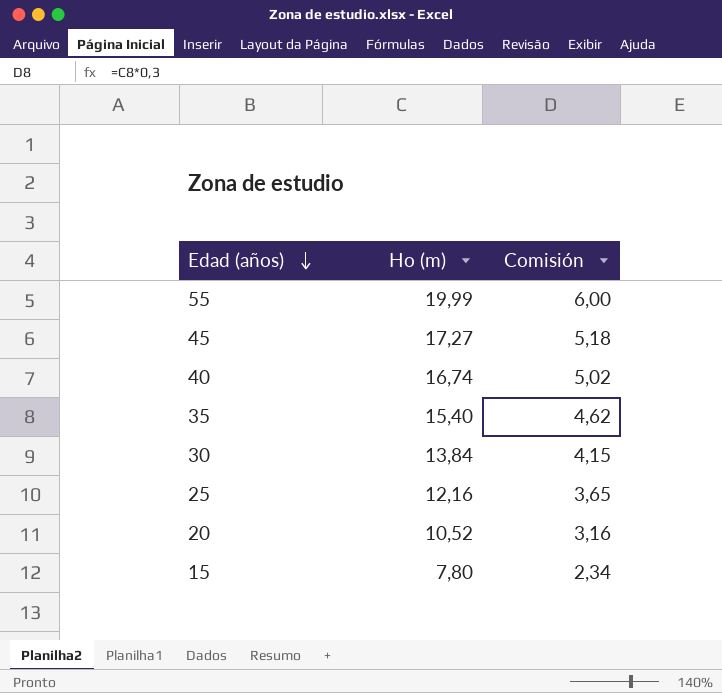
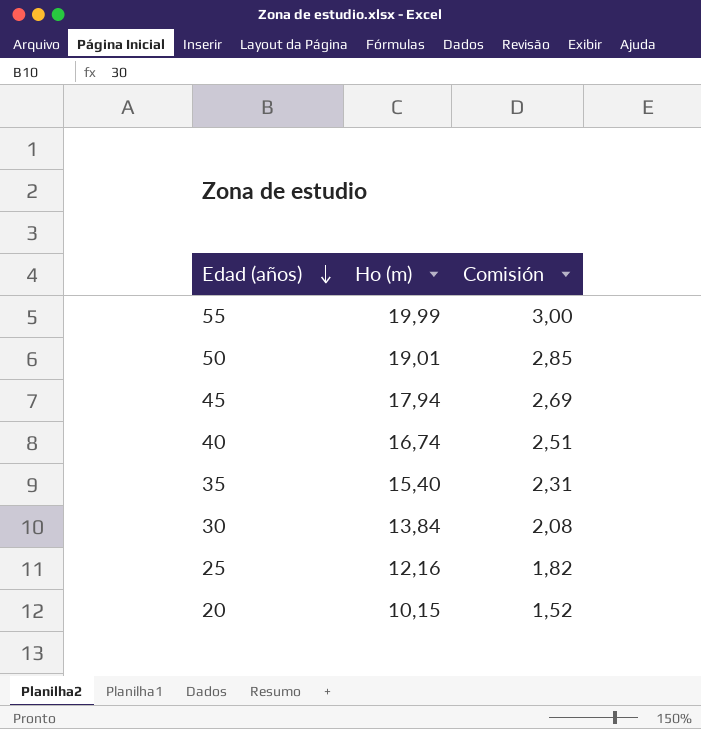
column Comisión | formula: [Ho (m)] * 0,3 -> [Ho (m)] * 0,15
row 15: 7,80 | 2,34 -> none
row 50: none -> 19,01 | 2,85
45 | Ho (m): 17,27 -> 17,94
20 | Ho (m): 10,52 -> 10,15

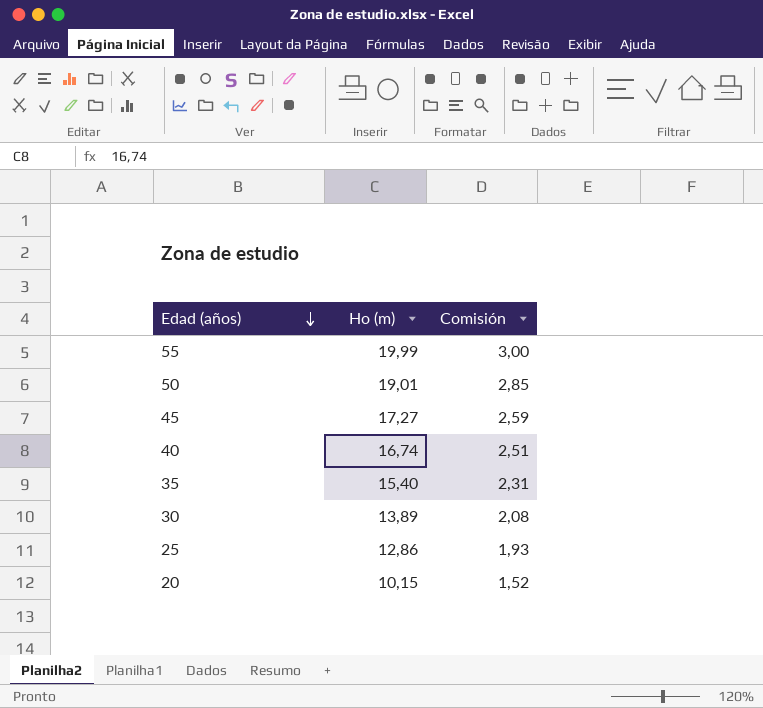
45 | Ho (m): 17,94 -> 17,27
45 | Comisión: 2,69 -> 2,59
30 | Ho (m): 13,84 -> 13,89
25 | Ho (m): 12,16 -> 12,86
25 | Comisión: 1,82 -> 1,93

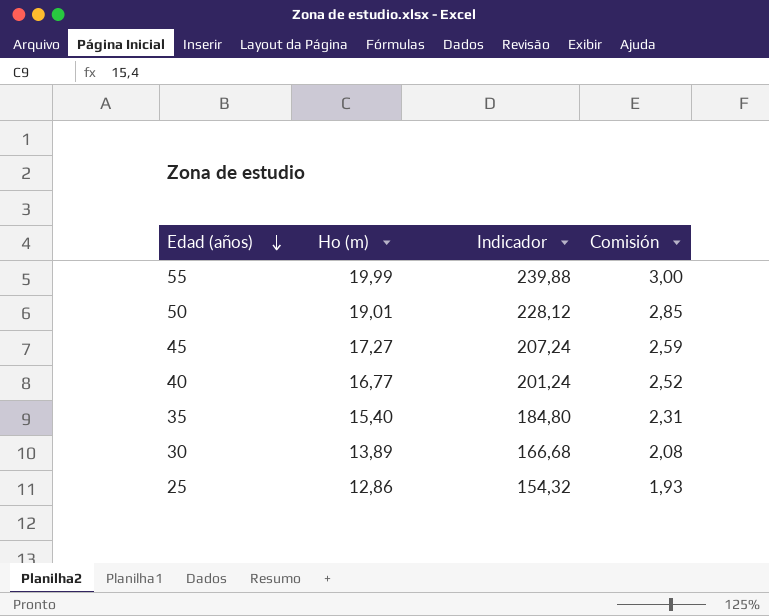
column Indicador | formula: none -> [Ho (m)] * 12
row 20: 10,15 | 1,52 -> none
40 | Ho (m): 16,74 -> 16,77
40 | Comisión: 2,51 -> 2,52

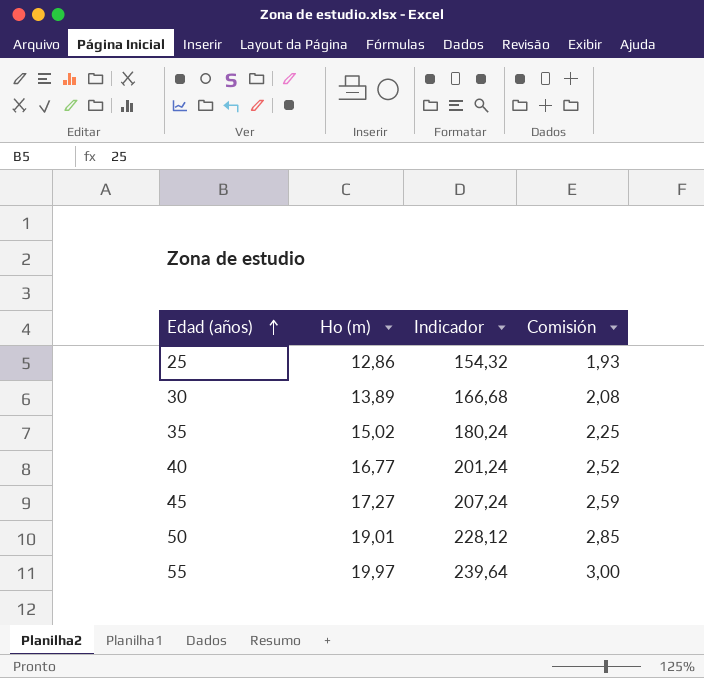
row order: Edad (años) descending -> Edad (años) ascending
35 | Ho (m): 15,40 -> 15,02
35 | Indicador: 184,80 -> 180,24
35 | Comisión: 2,31 -> 2,25
55 | Ho (m): 19,99 -> 19,97
55 | Indicador: 239,88 -> 239,64

